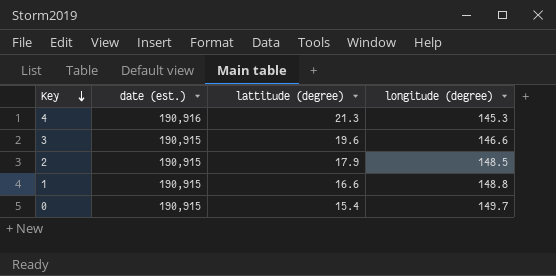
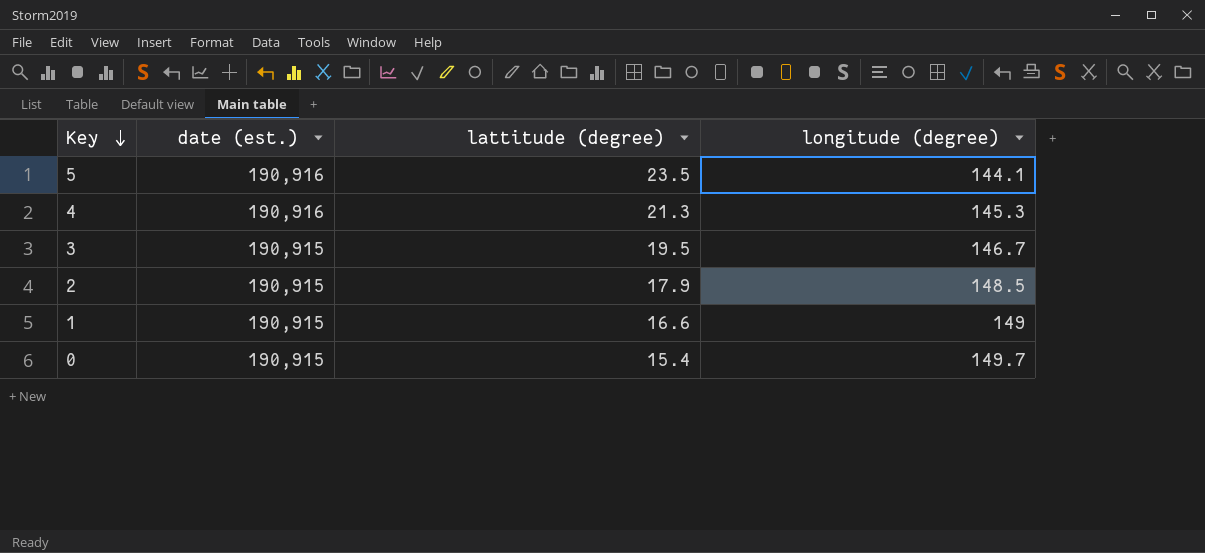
row 5: none -> 190,916 | 23.5 | 144.1
3 | lattitude (degree): 19.6 -> 19.5
3 | longitude (degree): 146.6 -> 146.7
1 | longitude (degree): 148.8 -> 149

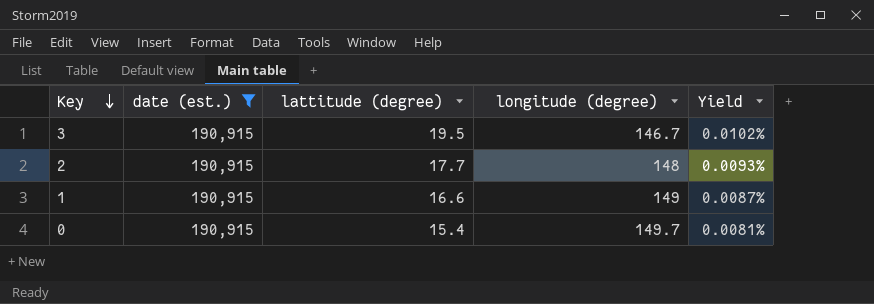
filter: none -> date (est.) = 190,915
column Yield | formula: none -> [lattitude (degree)] / [date (est.)]
2 | lattitude (degree): 17.9 -> 17.7
2 | longitude (degree): 148.5 -> 148

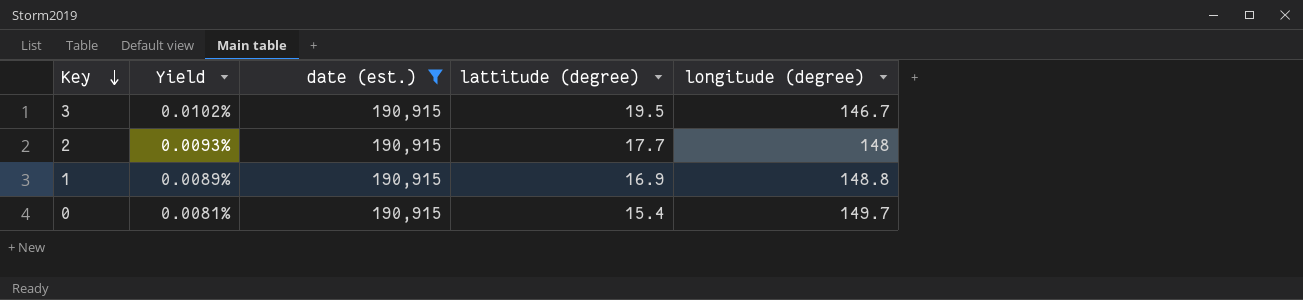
column Yield | position: 5 -> 2
1 | Yield: 0.0087% -> 0.0089%
1 | lattitude (degree): 16.6 -> 16.9
1 | longitude (degree): 149 -> 148.8

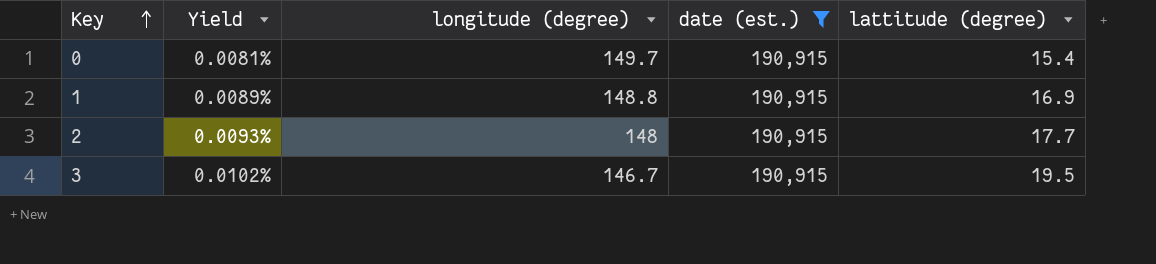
row order: Key descending -> Key ascending
column longitude (degree) | position: 5 -> 3

